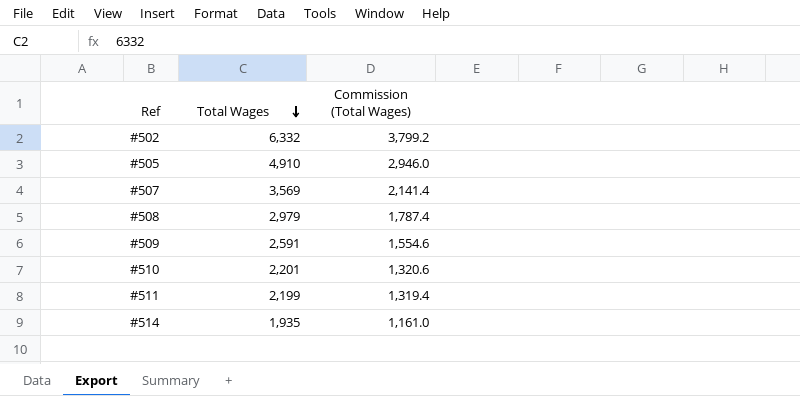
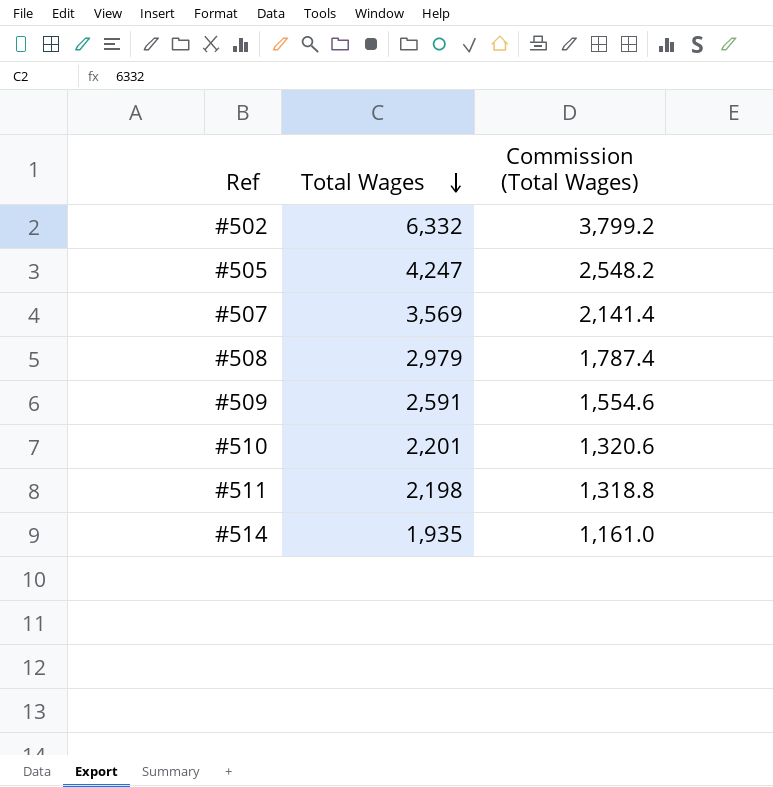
#505 | Total Wages: 4,910 -> 4,247
#505 | Commission (Total Wages): 2,946.0 -> 2,548.2
#511 | Total Wages: 2,199 -> 2,198
#511 | Commission (Total Wages): 1,319.4 -> 1,318.8

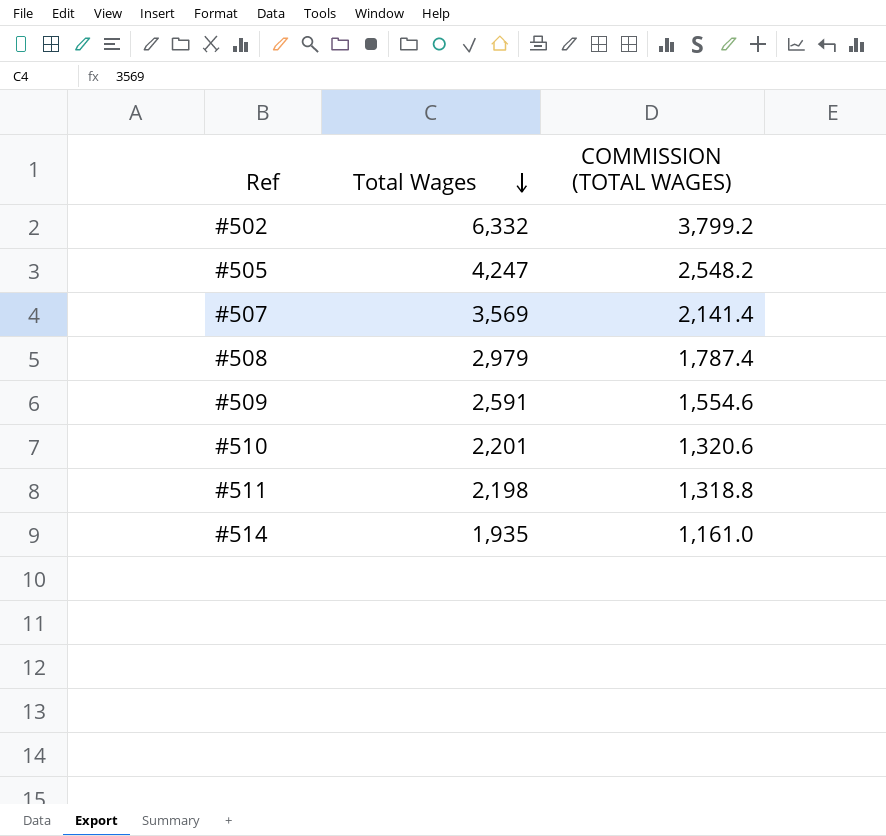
column name: Commission (Total Wages) -> COMMISSION (TOTAL WAGES)

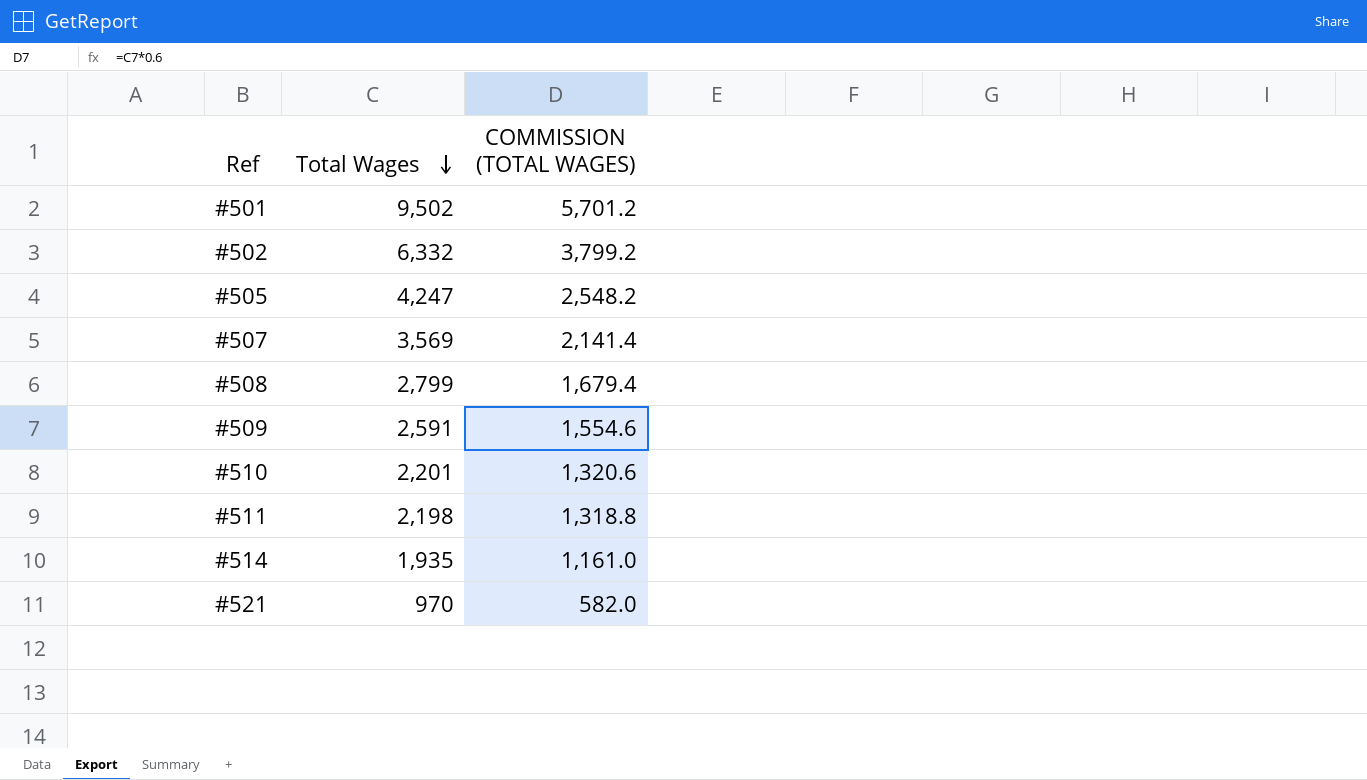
row #501: none -> 9,502 | 5,701.2
#508 | Total Wages: 2,979 -> 2,799
#508 | COMMISSION (TOTAL WAGES): 1,787.4 -> 1,679.4
row #521: none -> 970 | 582.0

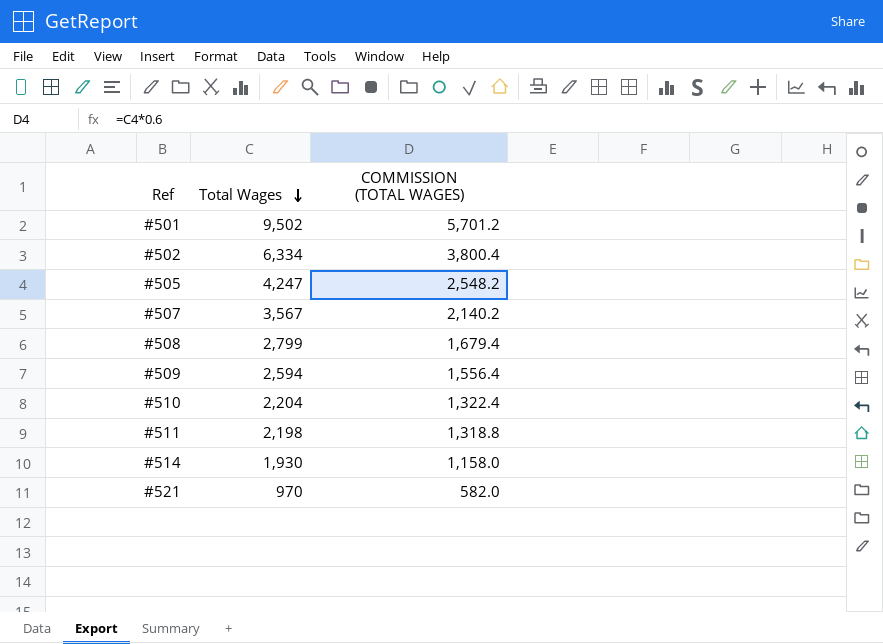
#502 | Total Wages: 6,332 -> 6,334
#502 | COMMISSION (TOTAL WAGES): 3,799.2 -> 3,800.4
#507 | Total Wages: 3,569 -> 3,567
#507 | COMMISSION (TOTAL WAGES): 2,141.4 -> 2,140.2
#509 | Total Wages: 2,591 -> 2,594
#509 | COMMISSION (TOTAL WAGES): 1,554.6 -> 1,556.4
#510 | Total Wages: 2,201 -> 2,204
#510 | COMMISSION (TOTAL WAGES): 1,320.6 -> 1,322.4
#514 | Total Wages: 1,935 -> 1,930
#514 | COMMISSION (TOTAL WAGES): 1,161.0 -> 1,158.0

